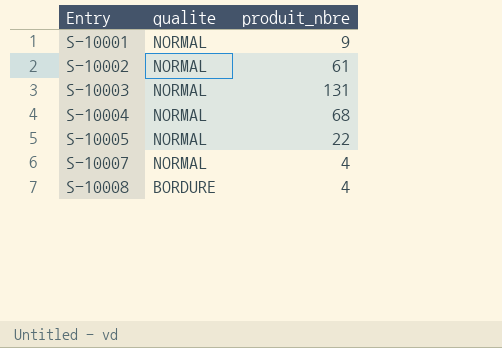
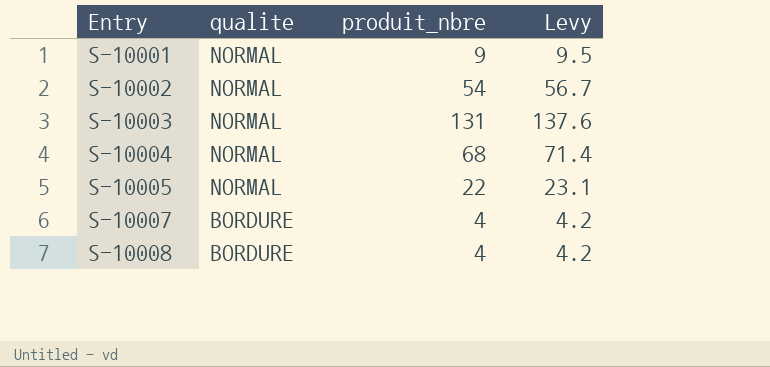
column Levy | formula: none -> [produit_nbre] * 1.05
S-10002 | produit_nbre: 61 -> 54
S-10007 | qualite: NORMAL -> BORDURE

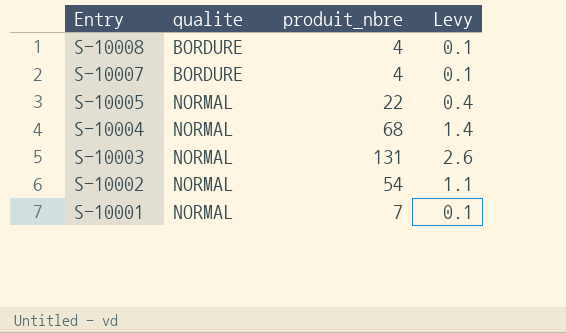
row order: Entry ascending -> Entry descending
column Levy | formula: [produit_nbre] * 1.05 -> [produit_nbre] * 0.02
S-10001 | produit_nbre: 9 -> 7

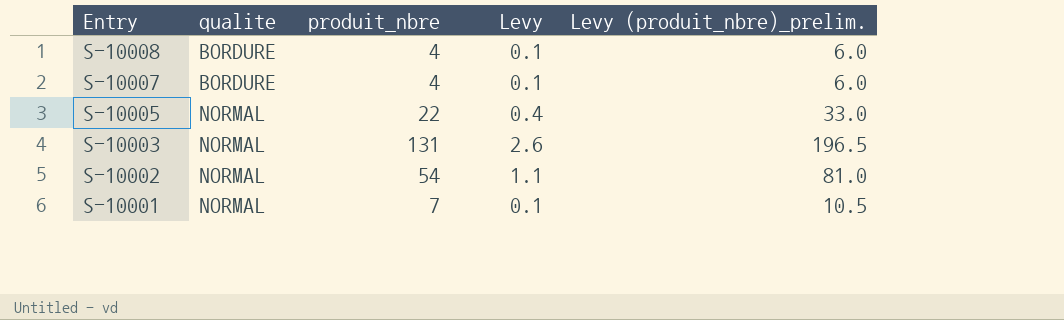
column Levy (produit_nbre)_prelim. | formula: none -> [produit_nbre] * 1.5
row S-10004: NORMAL | 68 | 1.4 -> none

